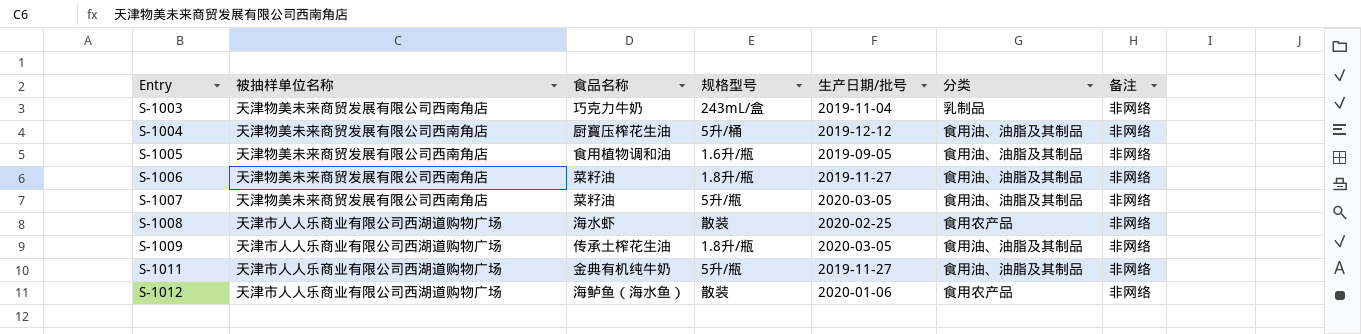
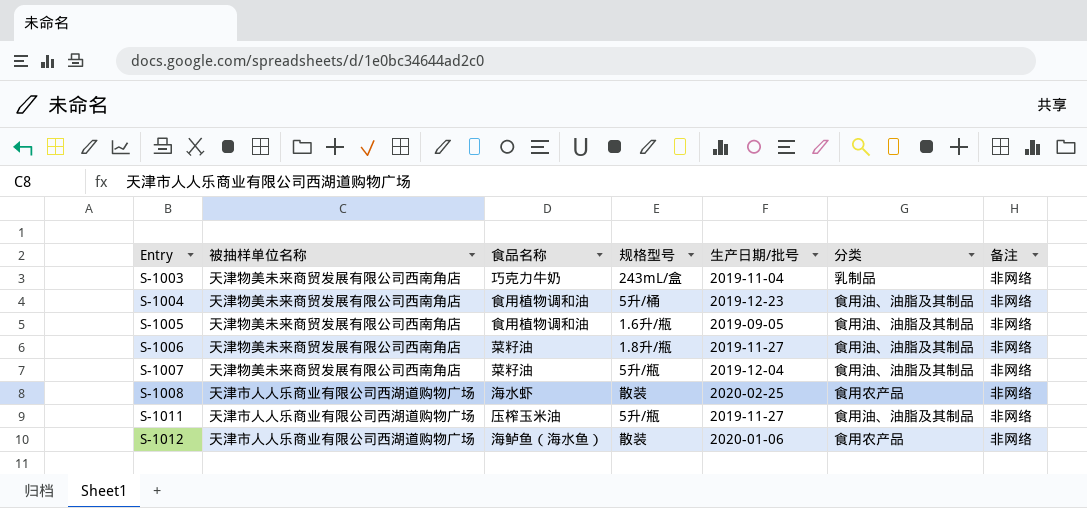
row S-1009: 天津市人人乐商业有限公司西湖道购物广场 | 传承土榨花生油 | 1.8升/瓶 | 2020-03-05 | 食用油、油脂及其制品 | 非网络 -> none
S-1004 | 食品名称: 厨寳压榨花生油 -> 食用植物调和油
S-1004 | 生产日期/批号: 2019-12-12 -> 2019-12-23
S-1007 | 生产日期/批号: 2020-03-05 -> 2019-12-04
S-1011 | 食品名称: 金典有机纯牛奶 -> 压榨玉米油

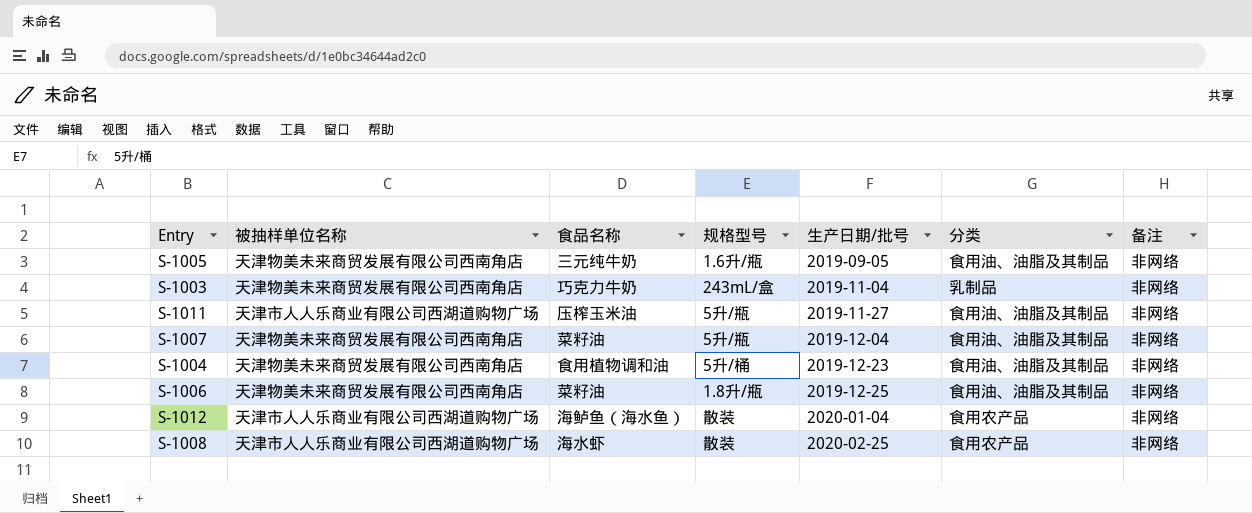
row order: Entry ascending -> 生产日期/批号 ascending
S-1005 | 食品名称: 食用植物调和油 -> 三元纯牛奶
S-1006 | 生产日期/批号: 2019-11-27 -> 2019-12-25
S-1012 | 生产日期/批号: 2020-01-06 -> 2020-01-04

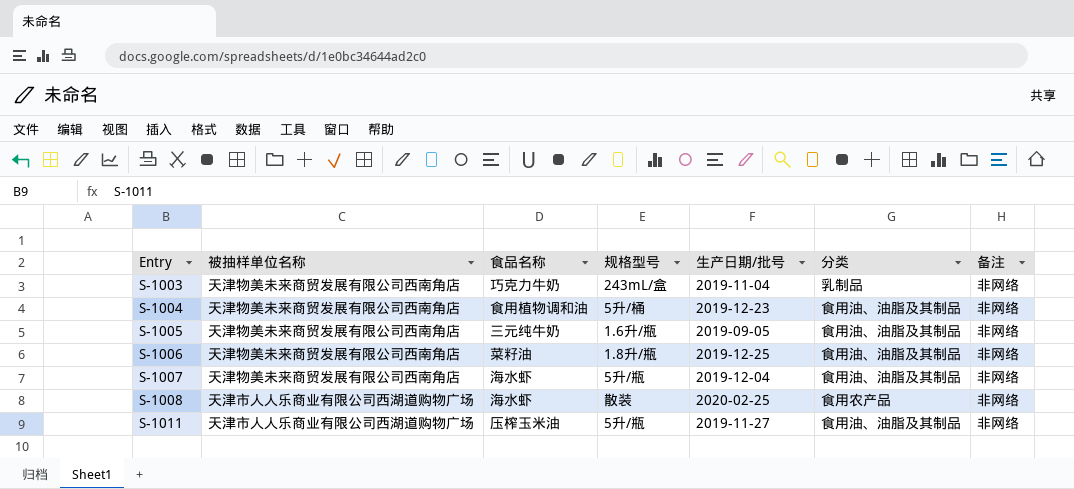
row order: 生产日期/批号 ascending -> Entry ascending
row S-1012: 天津市人人乐商业有限公司西湖道购物广场 | 海鲈鱼（海水鱼） | 散装 | 2020-01-04 | 食用农产品 | 非网络 -> none
S-1007 | 食品名称: 菜籽油 -> 海水虾

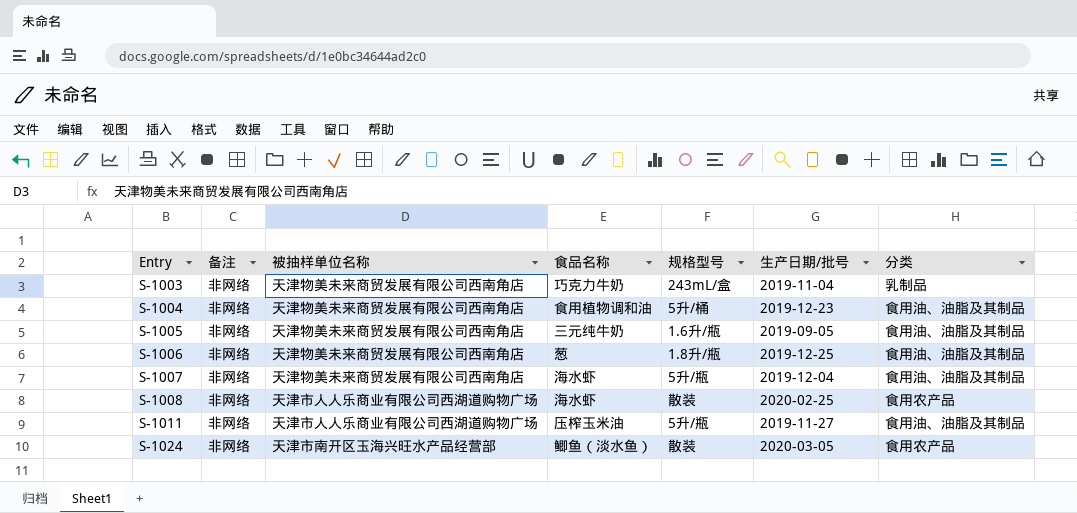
column 备注 | position: 7 -> 2
S-1006 | 食品名称: 菜籽油 -> 葱
row S-1024: none -> 非网络 | 天津市南开区玉海兴旺水产品经营部 | 鲫鱼（淡水鱼） | 散装 | 2020-03-05 | 食用农产品

